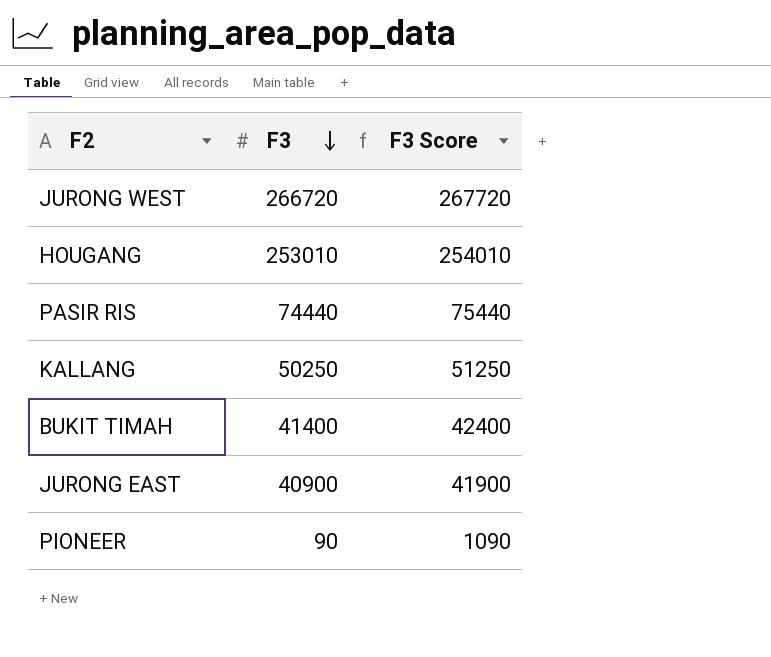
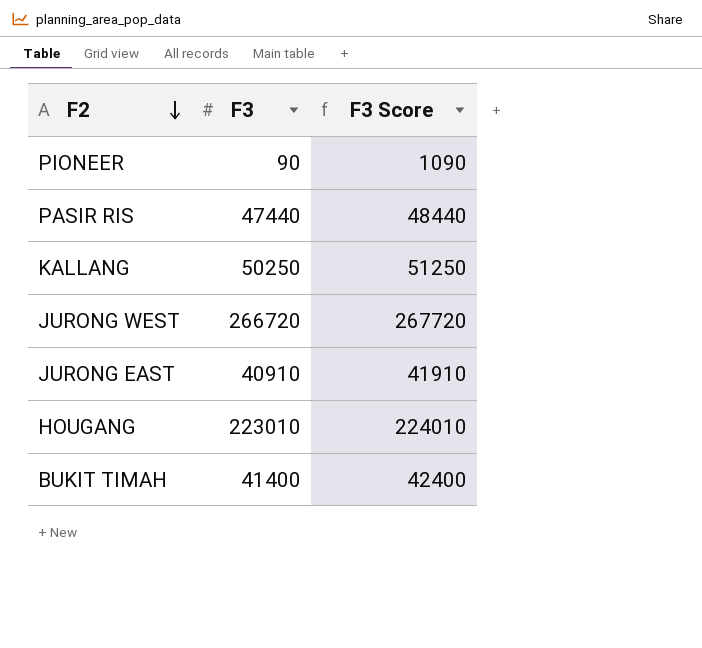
row order: F3 descending -> F2 descending
PASIR RIS | F3: 74440 -> 47440
PASIR RIS | F3 Score: 75440 -> 48440
JURONG EAST | F3: 40900 -> 40910
JURONG EAST | F3 Score: 41900 -> 41910
HOUGANG | F3: 253010 -> 223010
HOUGANG | F3 Score: 254010 -> 224010

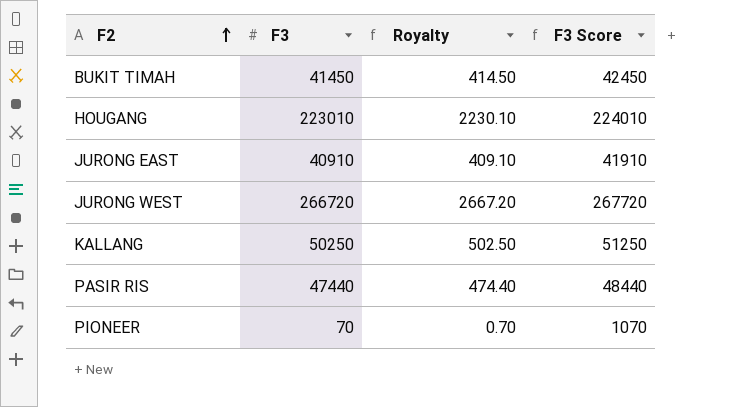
row order: F2 descending -> F2 ascending
column Royalty | formula: none -> [F3] * 0.01
BUKIT TIMAH | F3: 41400 -> 41450
BUKIT TIMAH | F3 Score: 42400 -> 42450
PIONEER | F3: 90 -> 70
PIONEER | F3 Score: 1090 -> 1070

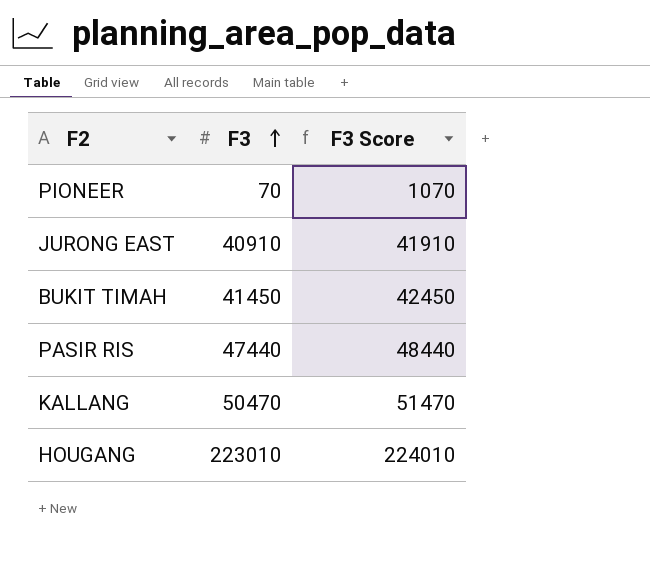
row order: F2 ascending -> F3 ascending
column Royalty | formula: [F3] * 0.01 -> none
row JURONG WEST: 266720 | 2667.20 | 267720 -> none
KALLANG | F3: 50250 -> 50470
KALLANG | F3 Score: 51250 -> 51470

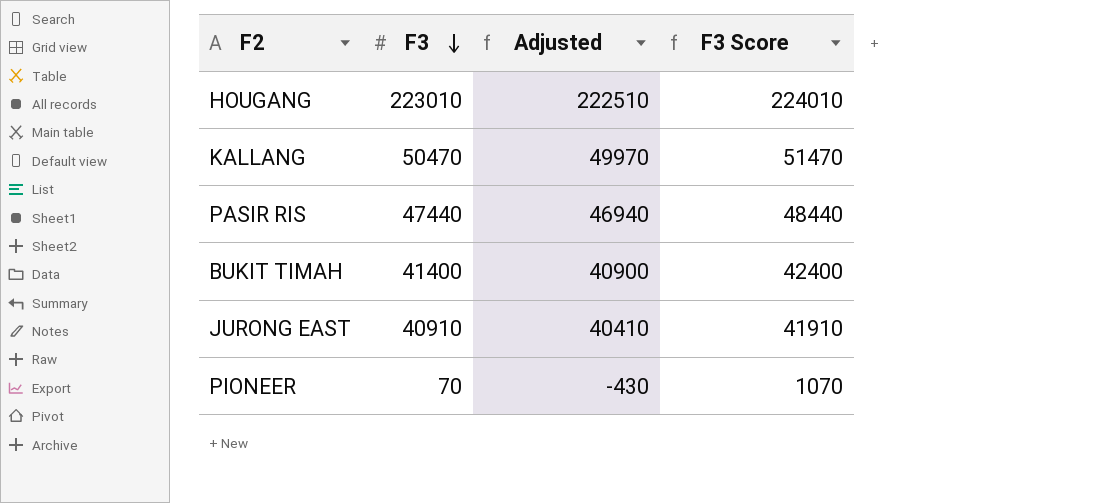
row order: F3 ascending -> F3 descending
column Adjusted | formula: none -> [F3] - 500
BUKIT TIMAH | F3: 41450 -> 41400
BUKIT TIMAH | F3 Score: 42450 -> 42400

